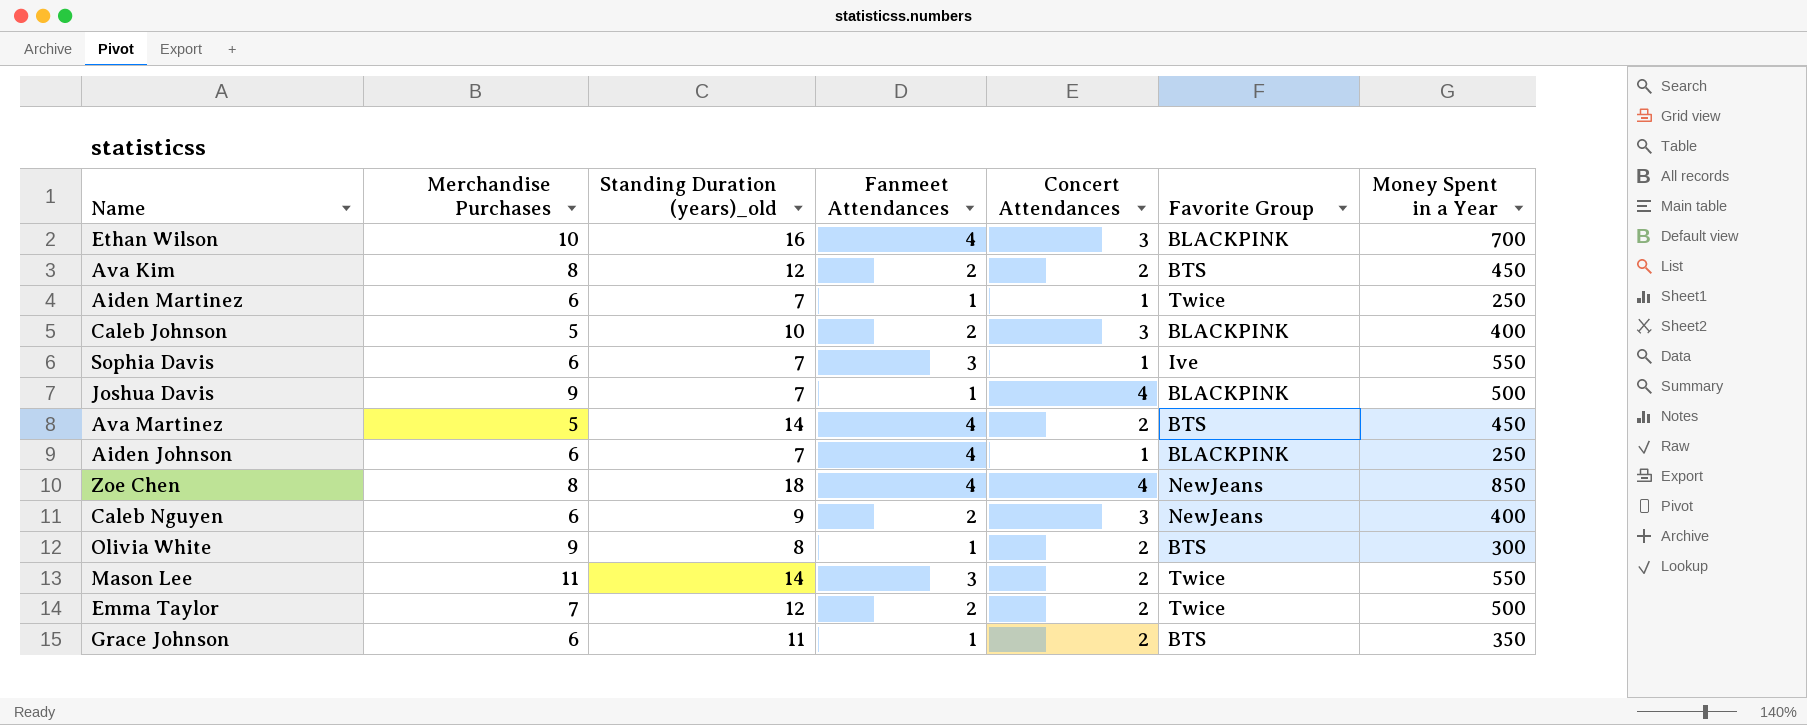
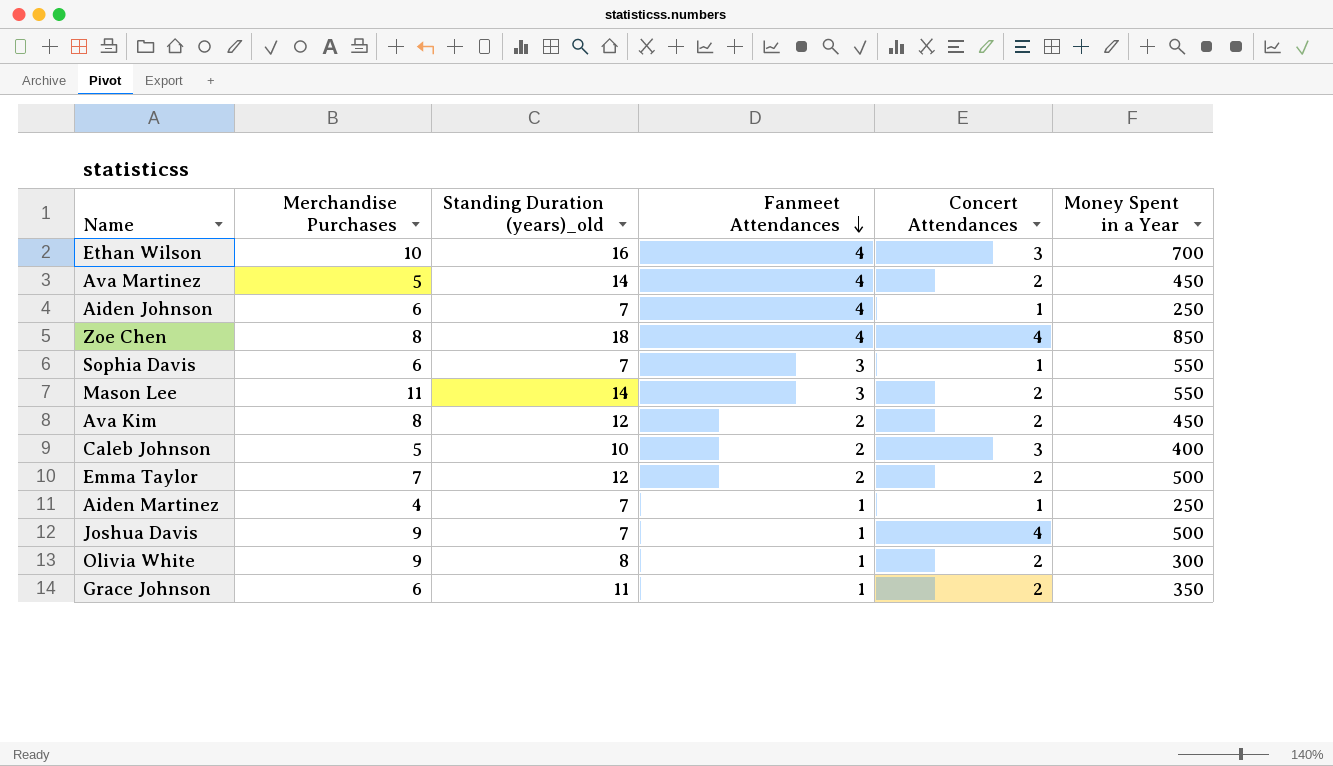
row order: none -> Fanmeet Attendances descending
column Favorite Group | position: 6 -> none
row Caleb Nguyen: 6 | 9 | 2 | 3 | NewJeans | 400 -> none
Aiden Martinez | Merchandise Purchases: 6 -> 4

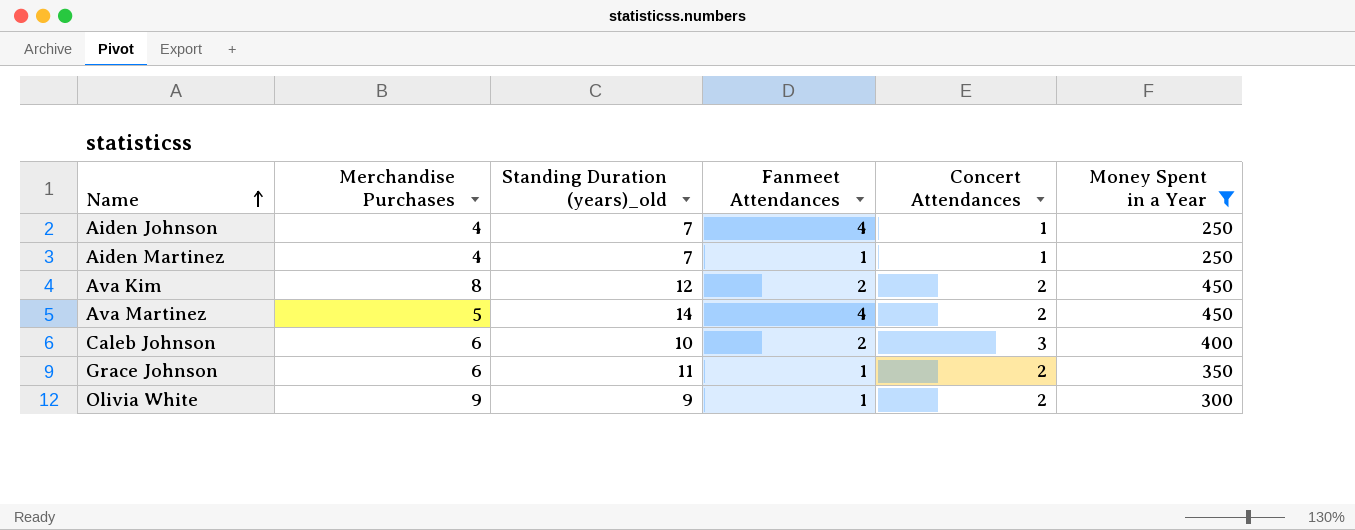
filter: none -> Money Spent in a Year <= 450
row order: Fanmeet Attendances descending -> Name ascending
Aiden Johnson | Merchandise Purchases: 6 -> 4
Caleb Johnson | Merchandise Purchases: 5 -> 6
Olivia White | Standing Duration (years)_old: 8 -> 9

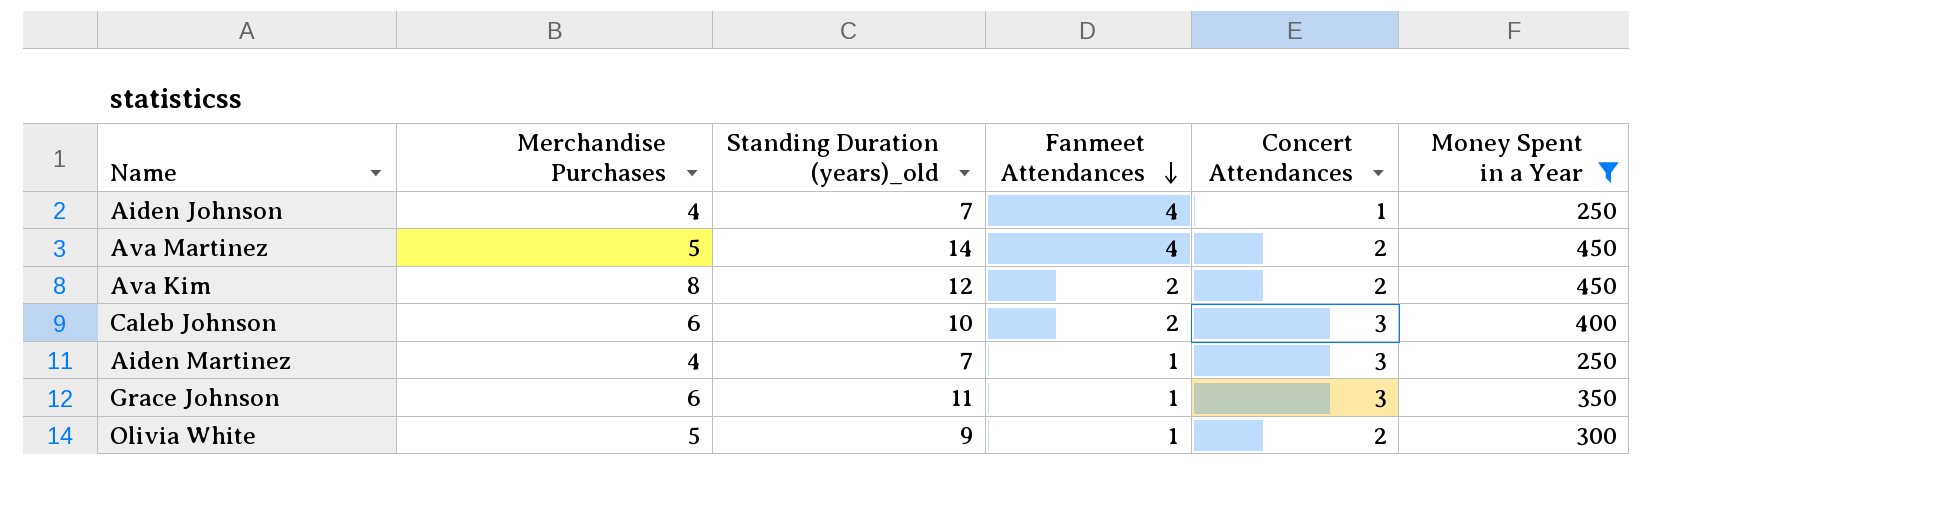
row order: Name ascending -> Fanmeet Attendances descending
Aiden Martinez | Concert Attendances: 1 -> 3
Grace Johnson | Concert Attendances: 2 -> 3
Olivia White | Merchandise Purchases: 9 -> 5

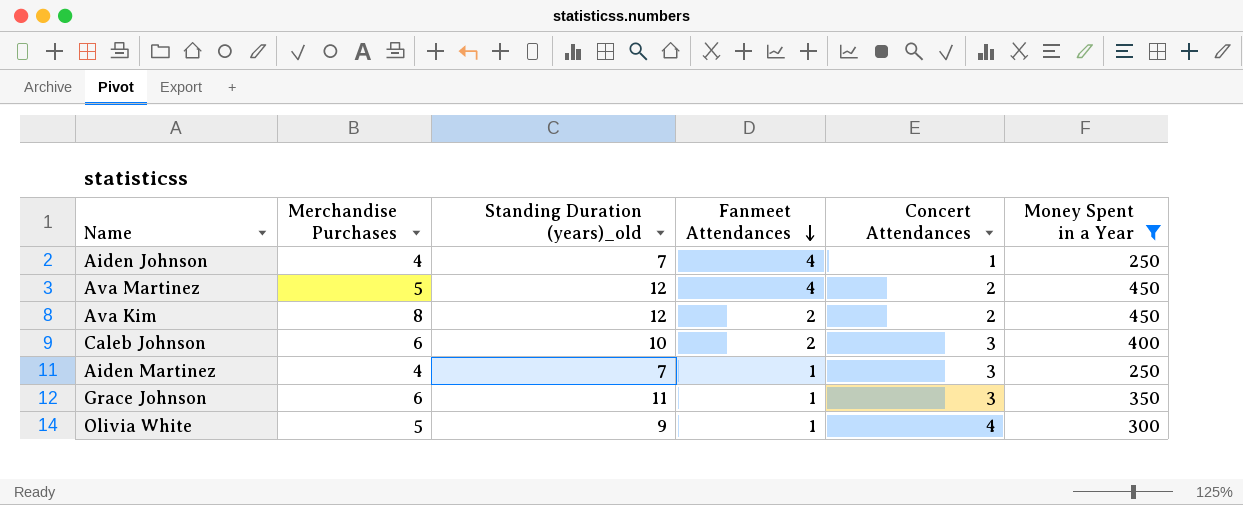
Ava Martinez | Standing Duration (years)_old: 14 -> 12
Olivia White | Concert Attendances: 2 -> 4

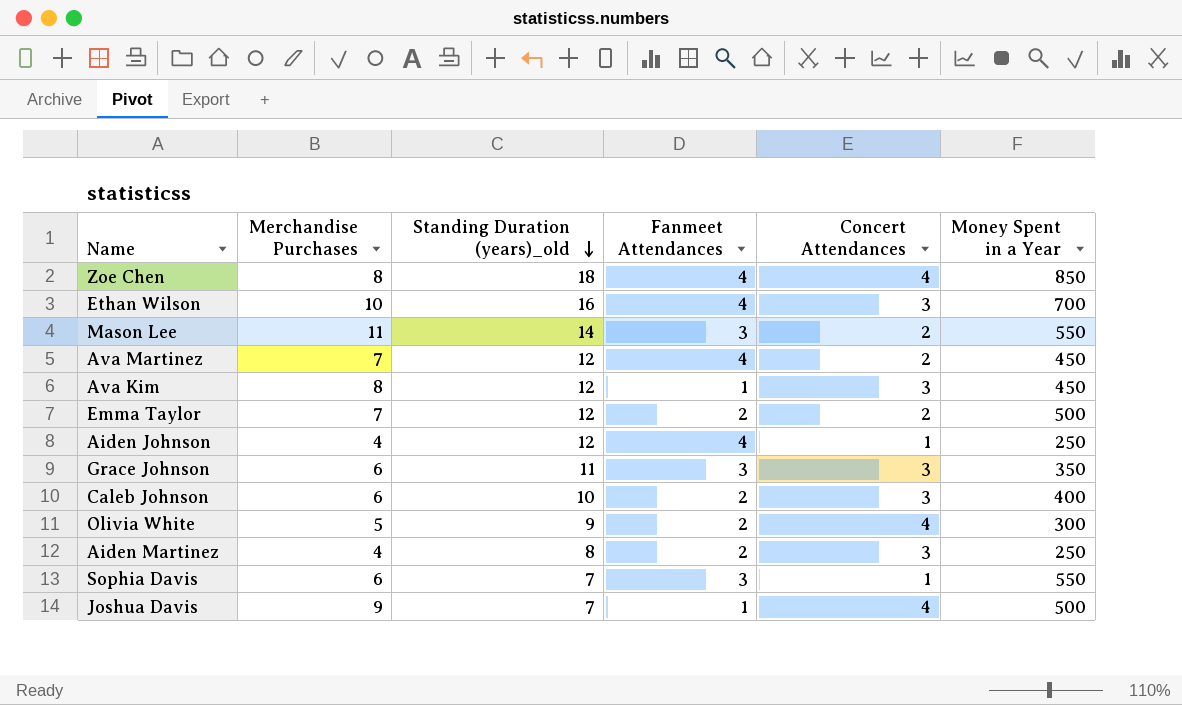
filter: Money Spent in a Year <= 450 -> none
row order: Fanmeet Attendances descending -> Standing Duration (years)_old descending
Ava Martinez | Merchandise Purchases: 5 -> 7
Ava Kim | Fanmeet Attendances: 2 -> 1
Ava Kim | Concert Attendances: 2 -> 3
Aiden Johnson | Standing Duration (years)_old: 7 -> 12
Grace Johnson | Fanmeet Attendances: 1 -> 3
Olivia White | Fanmeet Attendances: 1 -> 2
Aiden Martinez | Standing Duration (years)_old: 7 -> 8
Aiden Martinez | Fanmeet Attendances: 1 -> 2

